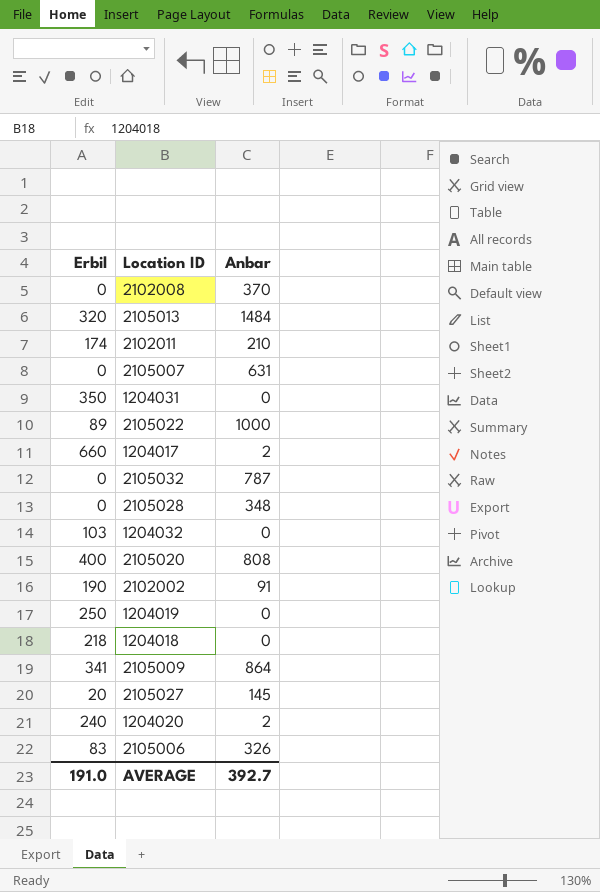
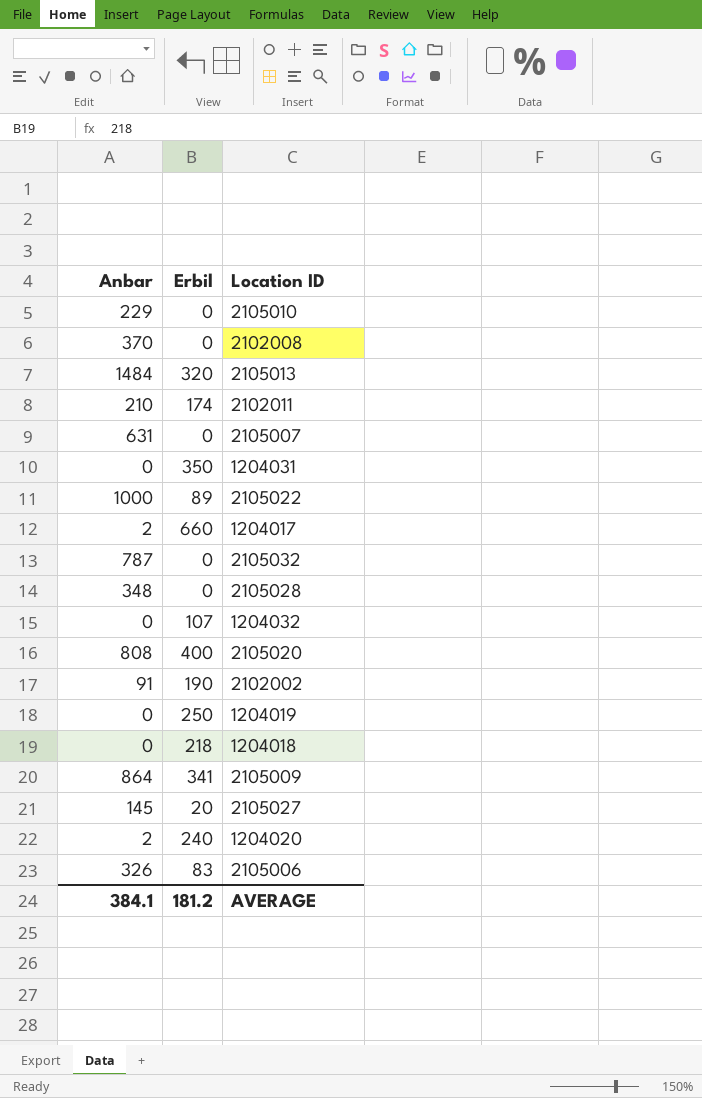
column Anbar | position: 3 -> 1
row 2105010: none -> 229 | 0
1204032 | Erbil: 103 -> 107
AVERAGE | Anbar: 392.7 -> 384.1
AVERAGE | Erbil: 191.0 -> 181.2

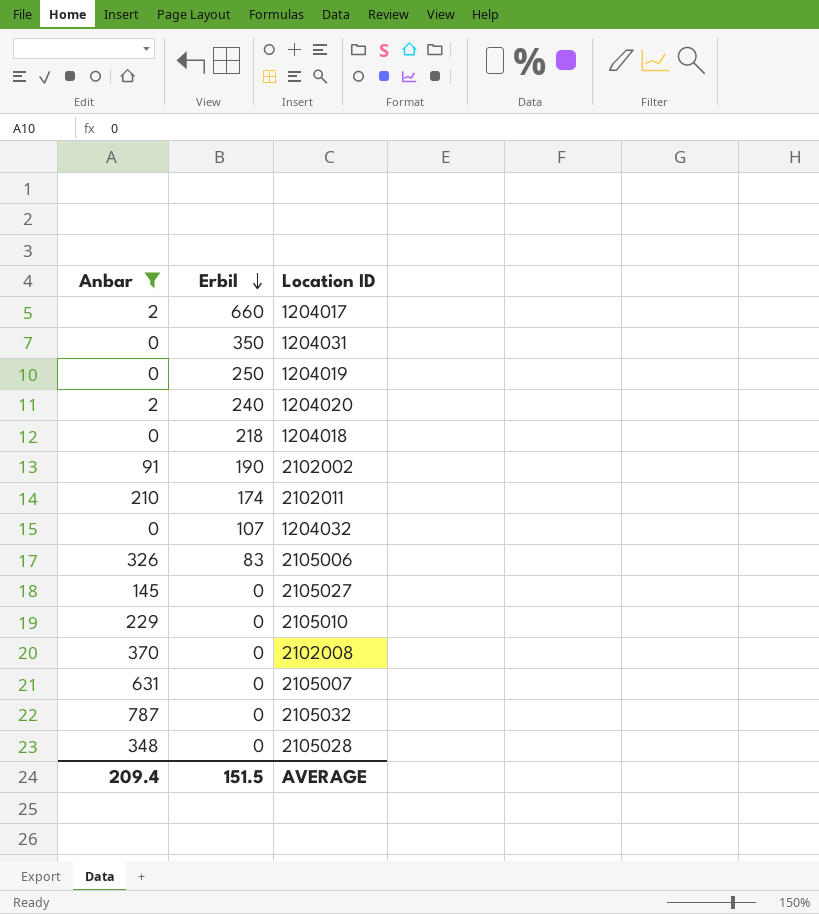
filter: none -> Anbar <= 787
row order: none -> Erbil descending
2105027 | Erbil: 20 -> 0
AVERAGE | Anbar: 384.1 -> 209.4
AVERAGE | Erbil: 181.2 -> 151.5

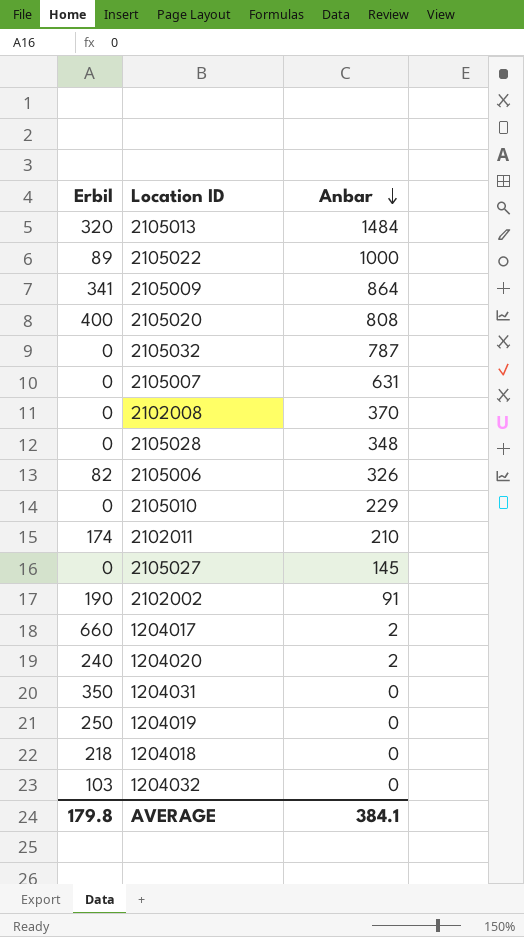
filter: Anbar <= 787 -> none
row order: Erbil descending -> Anbar descending
column Anbar | position: 1 -> 3
2105006 | Erbil: 83 -> 82
1204032 | Erbil: 107 -> 103
AVERAGE | Erbil: 151.5 -> 179.8
AVERAGE | Anbar: 209.4 -> 384.1

